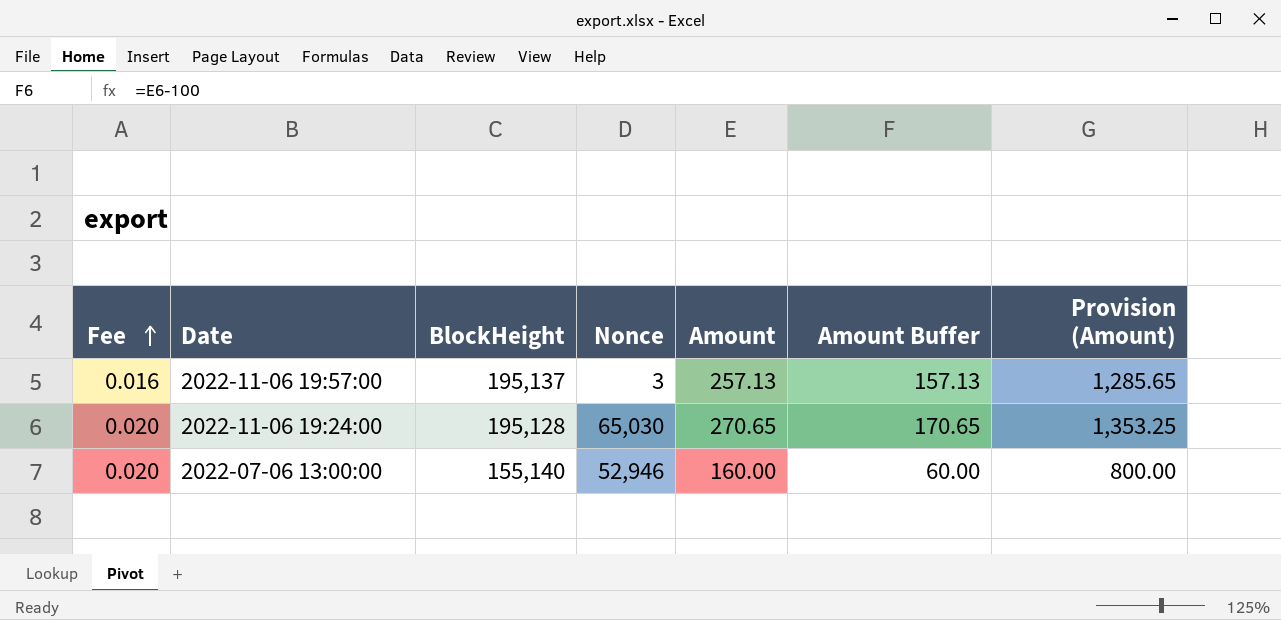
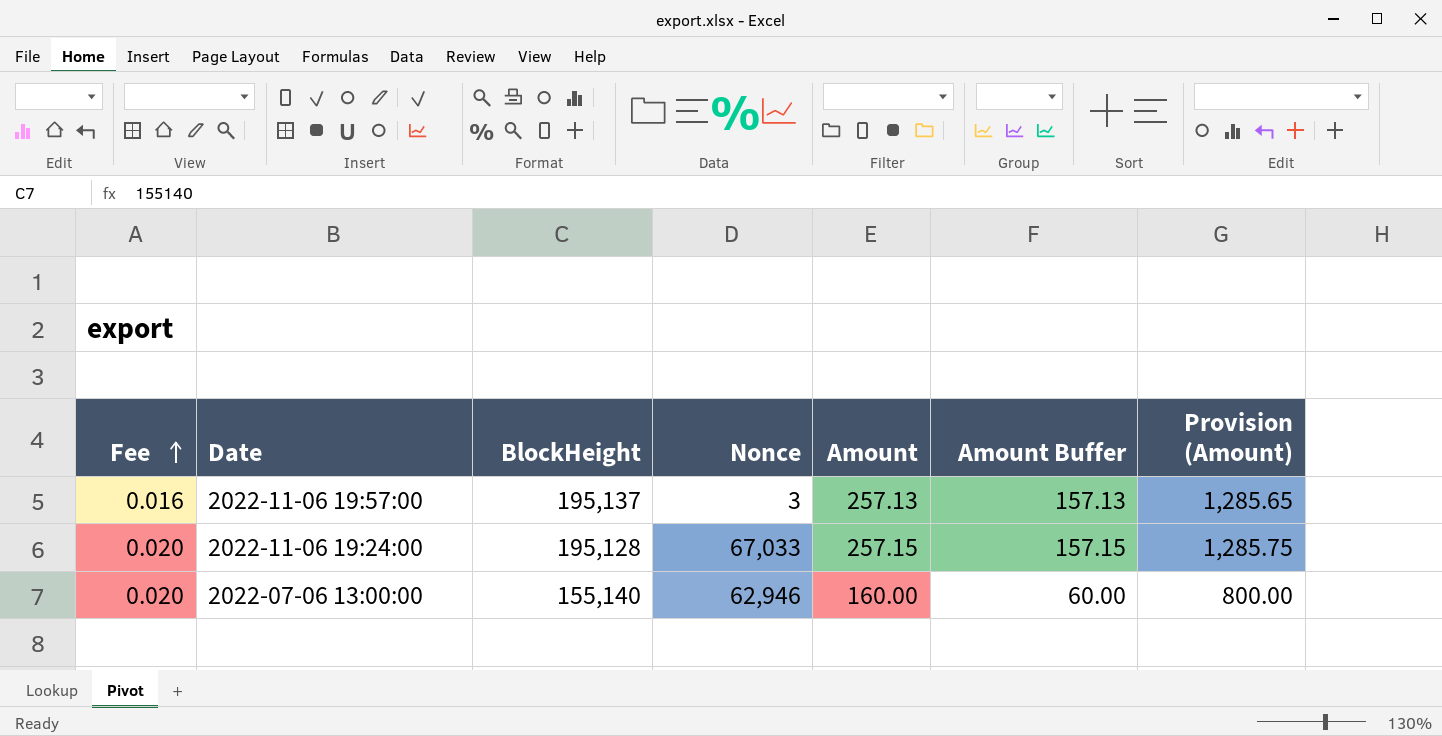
2022-11-06 19:24:00 | Nonce: 65,030 -> 67,033
2022-11-06 19:24:00 | Amount: 270.65 -> 257.15
2022-11-06 19:24:00 | Amount Buffer: 170.65 -> 157.15
2022-11-06 19:24:00 | Provision (Amount): 1,353.25 -> 1,285.75
2022-07-06 13:00:00 | Nonce: 52,946 -> 62,946

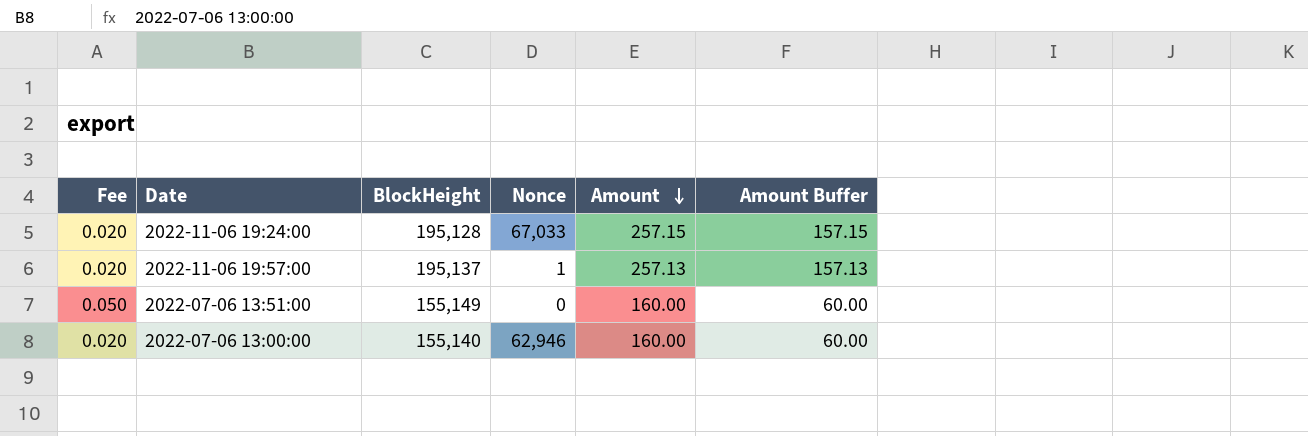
row order: Fee ascending -> Amount descending
column Provision (Amount) | formula: [Amount] * 5 -> none
2022-11-06 19:57:00 | Fee: 0.016 -> 0.020
2022-11-06 19:57:00 | Nonce: 3 -> 1
row 2022-07-06 13:51:00: none -> 0.050 | 155,149 | 0 | 160.00 | 60.00

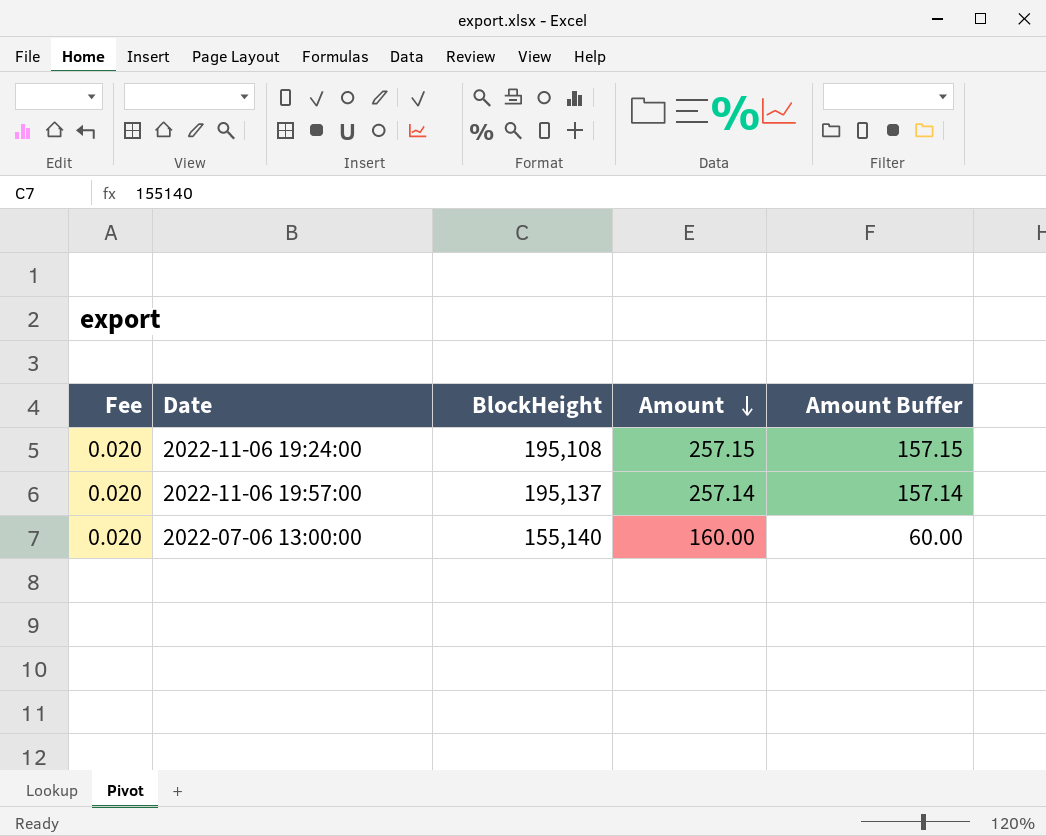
column Nonce | position: 4 -> none
row 2022-07-06 13:51:00: 0.050 | 155,149 | 0 | 160.00 | 60.00 -> none
2022-11-06 19:24:00 | BlockHeight: 195,128 -> 195,108
2022-11-06 19:57:00 | Amount: 257.13 -> 257.14
2022-11-06 19:57:00 | Amount Buffer: 157.13 -> 157.14

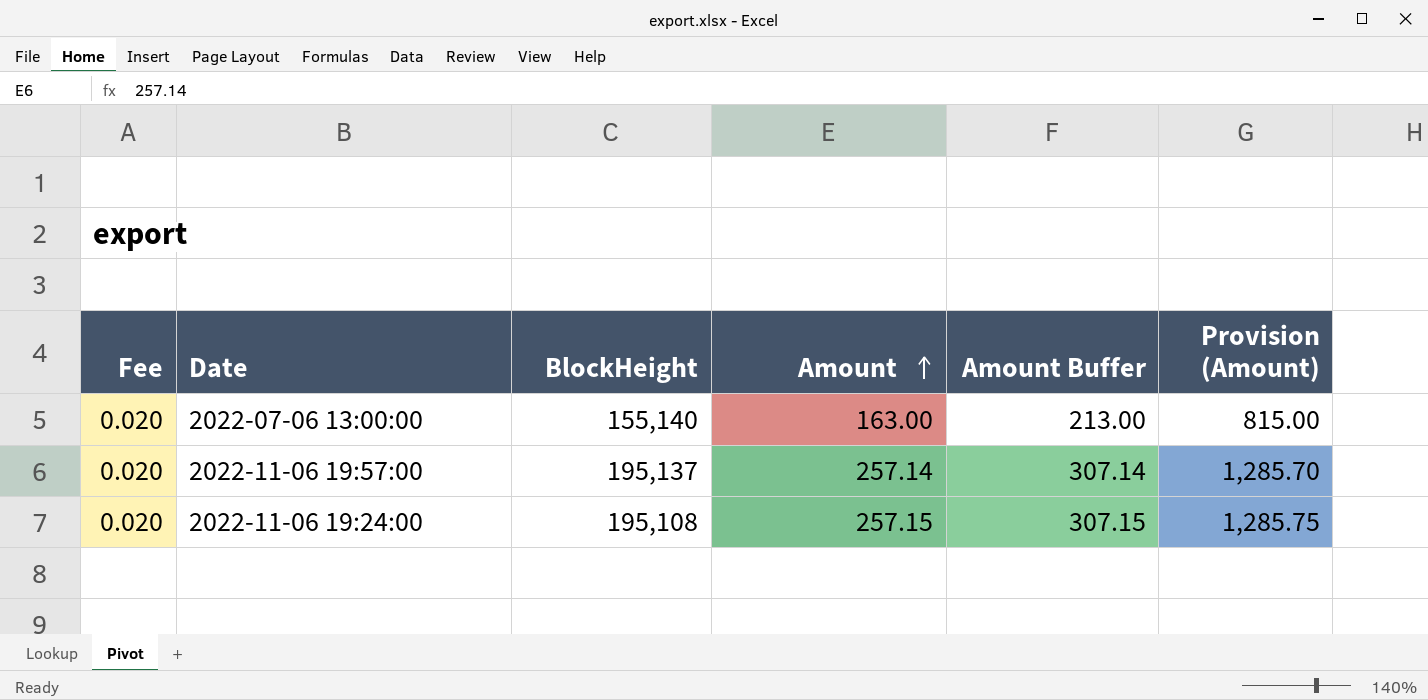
row order: Amount descending -> Amount ascending
column Amount Buffer | formula: [Amount] - 100 -> [Amount] + 50
column Provision (Amount) | formula: none -> [Amount] * 5
2022-07-06 13:00:00 | Amount: 160.00 -> 163.00

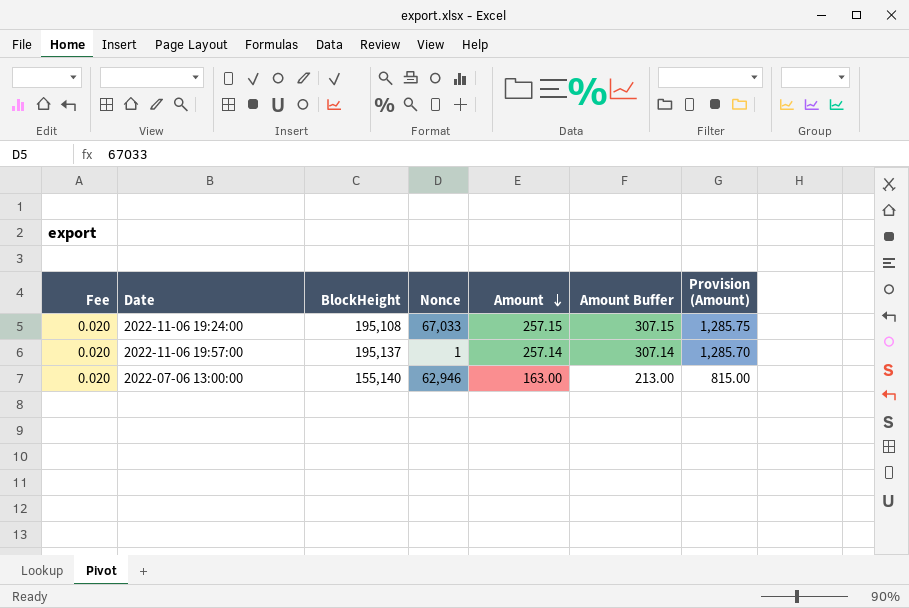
row order: Amount ascending -> Amount descending
column Nonce | position: none -> 4

